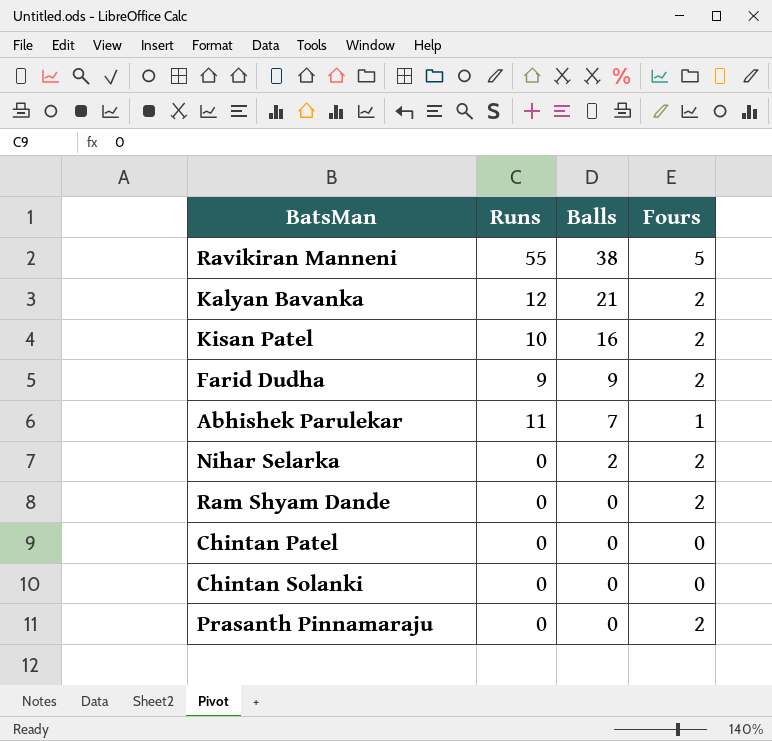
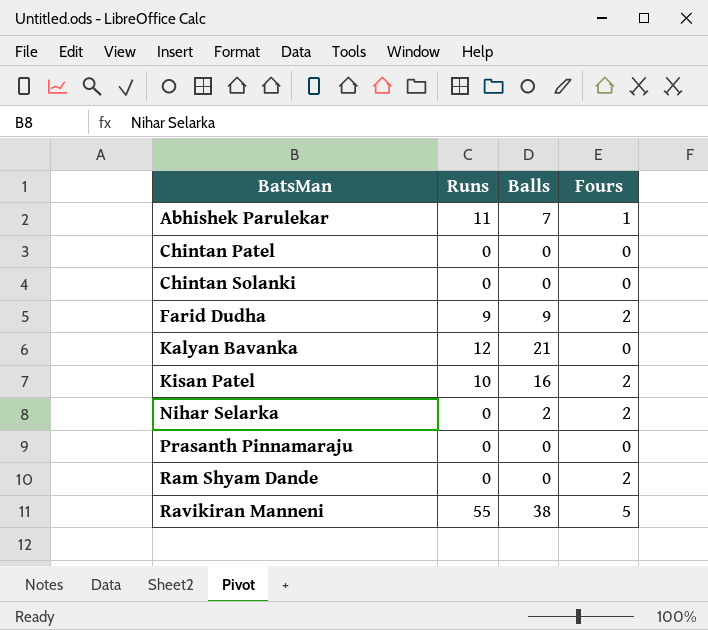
row order: Balls descending -> BatsMan ascending
Kalyan Bavanka | Fours: 2 -> 0
Prasanth Pinnamaraju | Fours: 2 -> 0

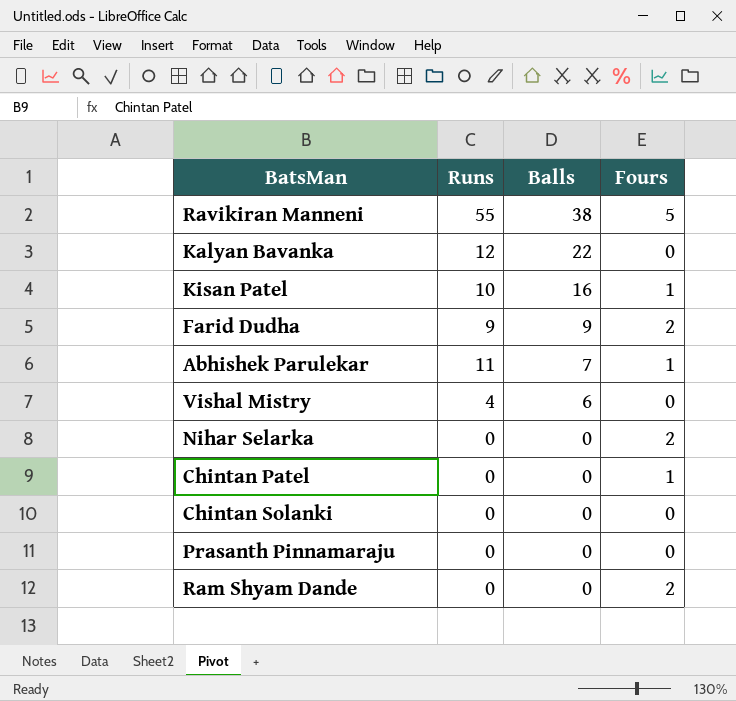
row order: BatsMan ascending -> Balls descending
Kalyan Bavanka | Balls: 21 -> 22
Kisan Patel | Fours: 2 -> 1
row Vishal Mistry: none -> 4 | 6 | 0
Nihar Selarka | Balls: 2 -> 0
Chintan Patel | Fours: 0 -> 1

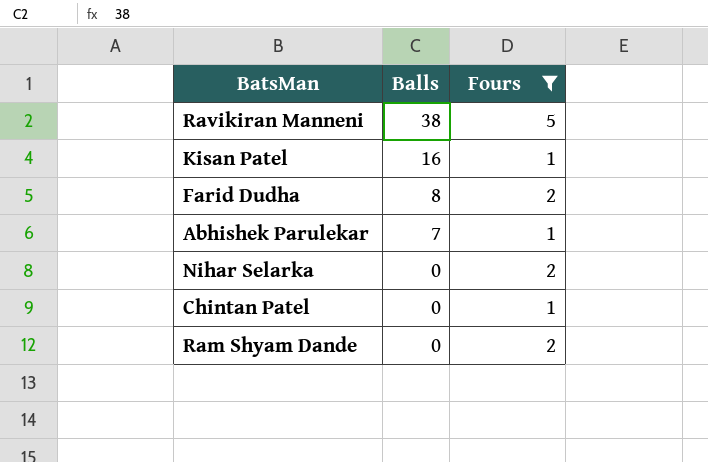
filter: none -> Fours != 0
column Runs | position: 2 -> none
Farid Dudha | Balls: 9 -> 8

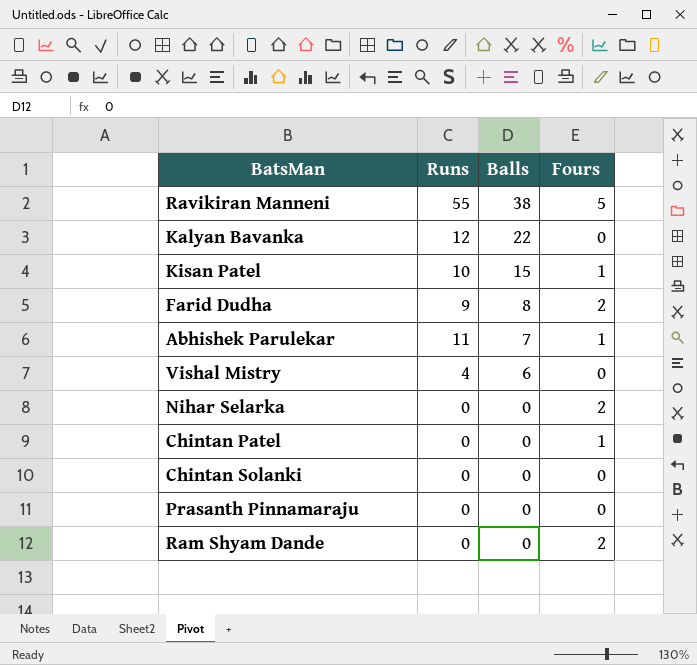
filter: Fours != 0 -> none
column Runs | position: none -> 2
Kisan Patel | Balls: 16 -> 15

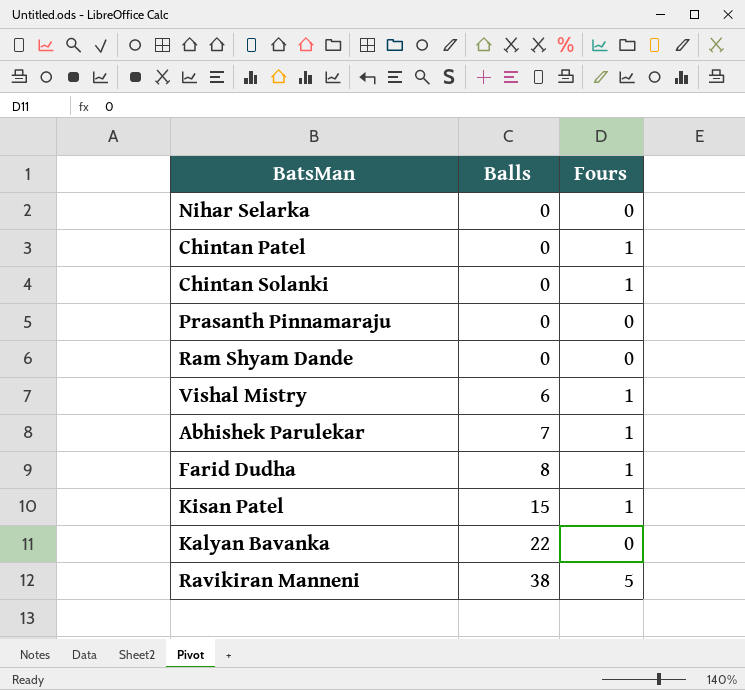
row order: Balls descending -> Balls ascending
column Runs | position: 2 -> none
Nihar Selarka | Fours: 2 -> 0
Chintan Solanki | Fours: 0 -> 1
Ram Shyam Dande | Fours: 2 -> 0
Vishal Mistry | Fours: 0 -> 1
Farid Dudha | Fours: 2 -> 1

